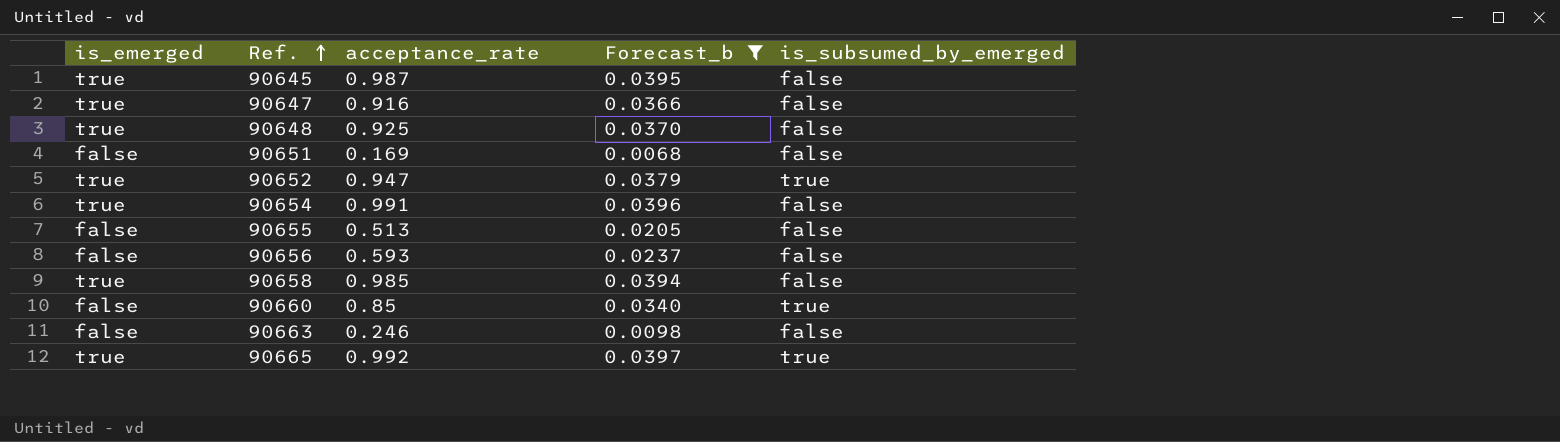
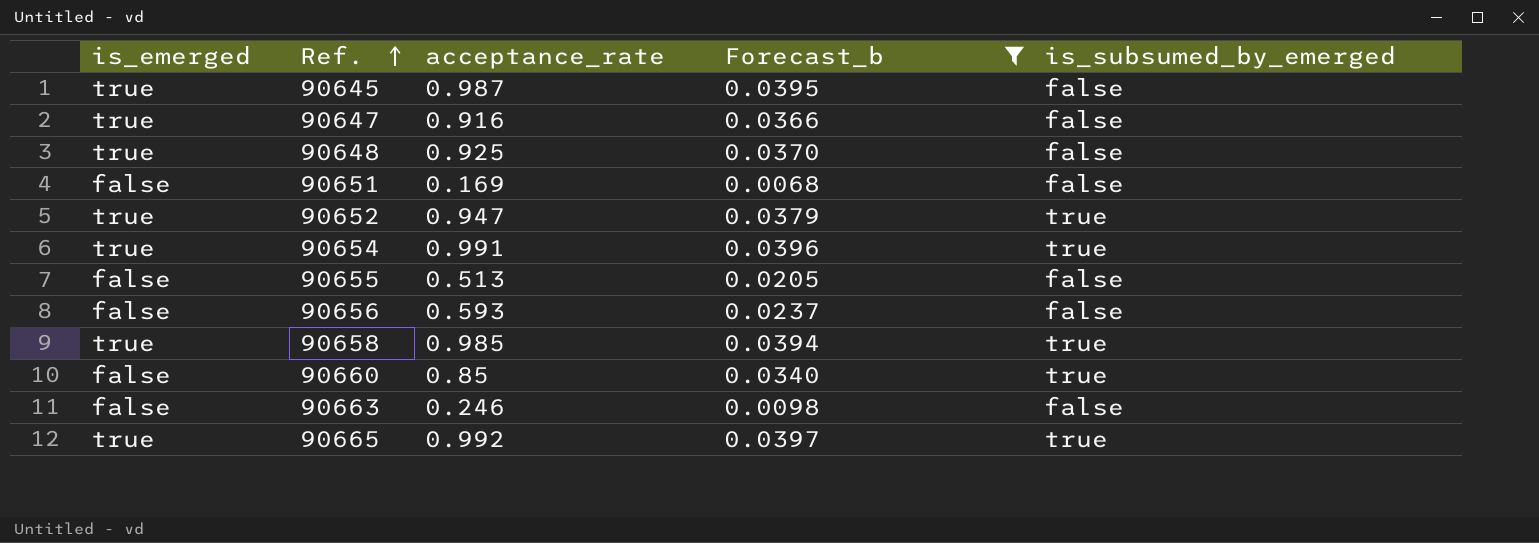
90654 | is_subsumed_by_emerged: false -> true
90658 | is_subsumed_by_emerged: false -> true

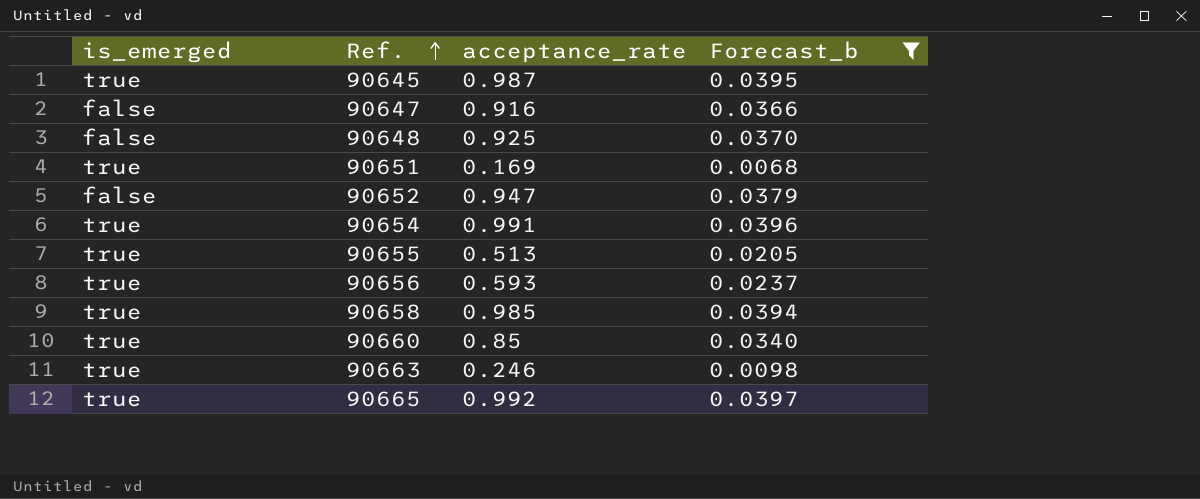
column is_subsumed_by_emerged | position: 5 -> none
90647 | is_emerged: true -> false
90648 | is_emerged: true -> false
90651 | is_emerged: false -> true
90652 | is_emerged: true -> false
90655 | is_emerged: false -> true
90656 | is_emerged: false -> true
90660 | is_emerged: false -> true
90663 | is_emerged: false -> true

